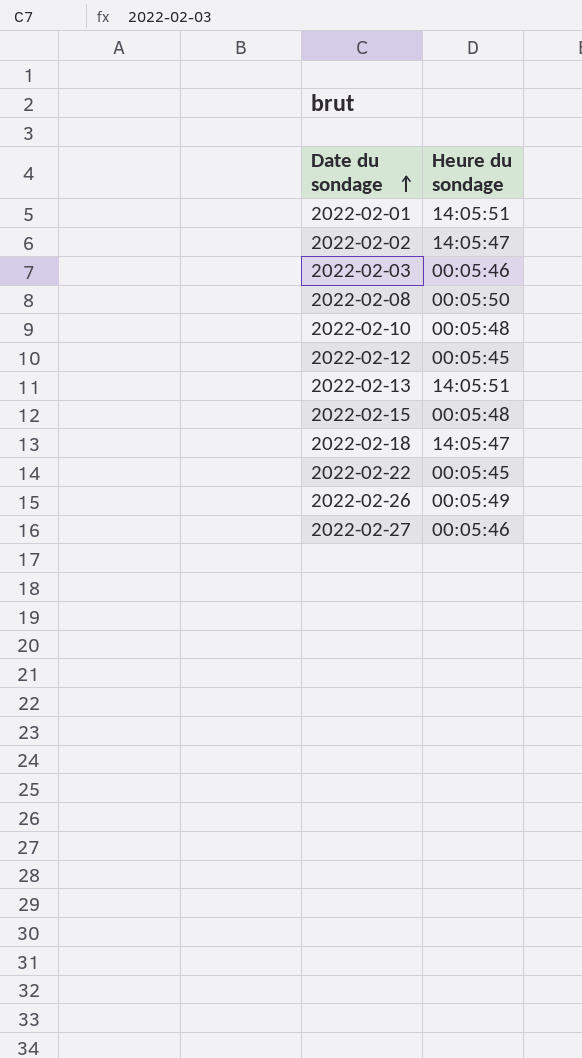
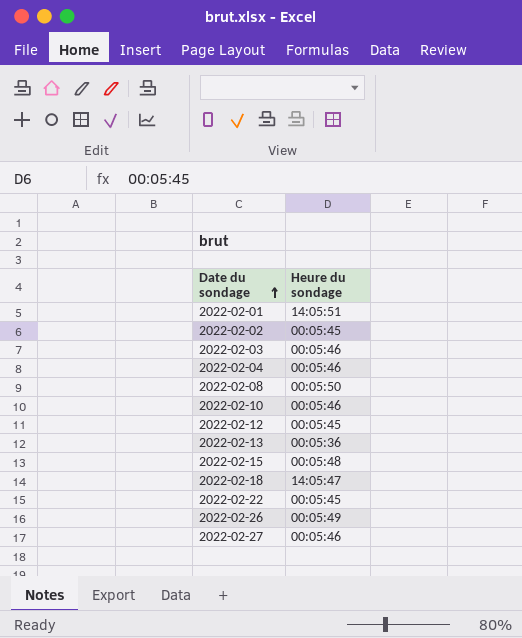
2022-02-02 | Heure du sondage: 14:05:47 -> 00:05:45
row 2022-02-04: none -> 00:05:46
2022-02-10 | Heure du sondage: 00:05:48 -> 00:05:46
2022-02-13 | Heure du sondage: 14:05:51 -> 00:05:36

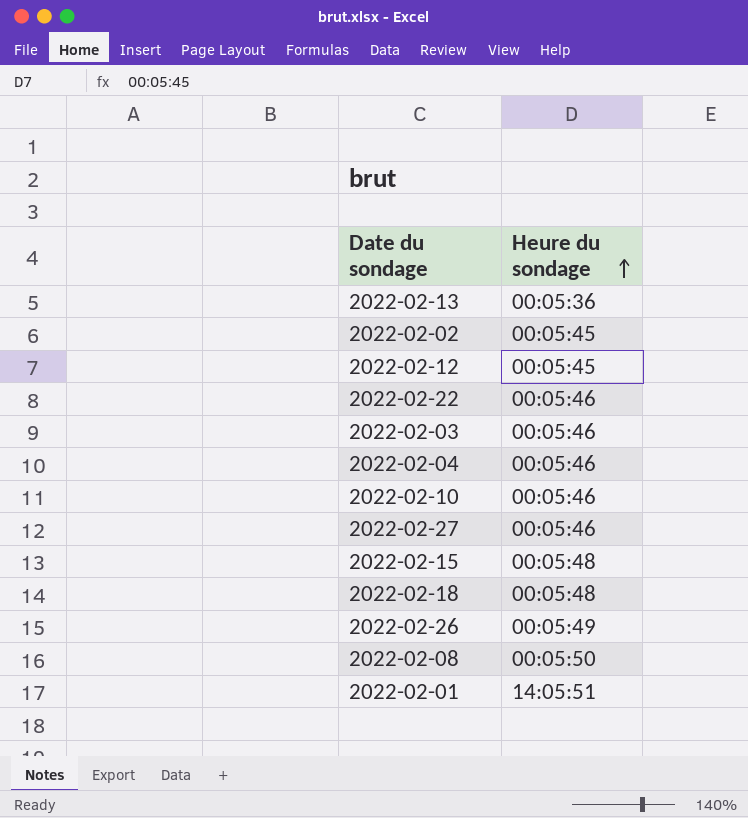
row order: Date du sondage ascending -> Heure du sondage ascending
2022-02-22 | Heure du sondage: 00:05:45 -> 00:05:46
2022-02-18 | Heure du sondage: 14:05:47 -> 00:05:48

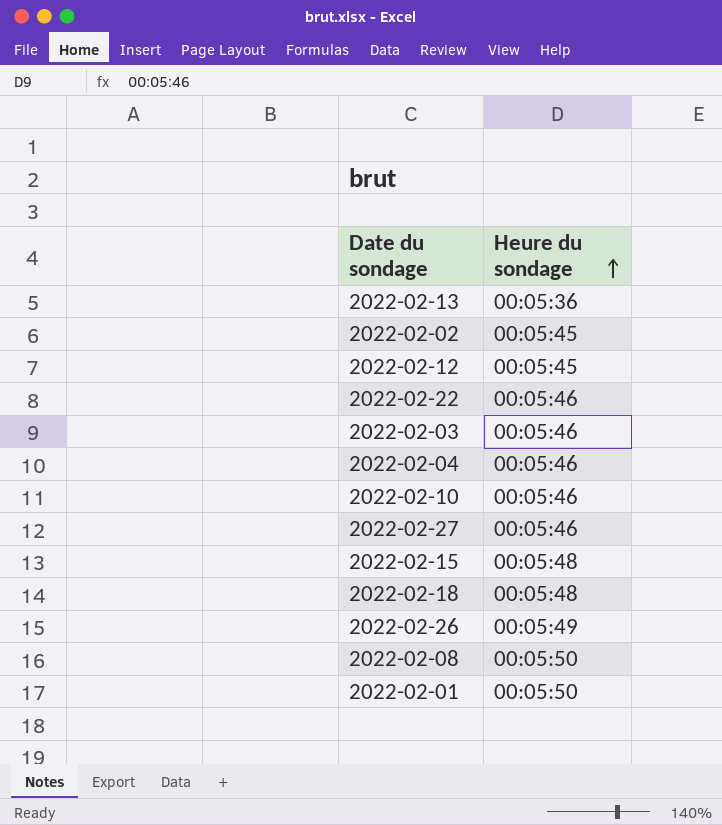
2022-02-01 | Heure du sondage: 14:05:51 -> 00:05:50

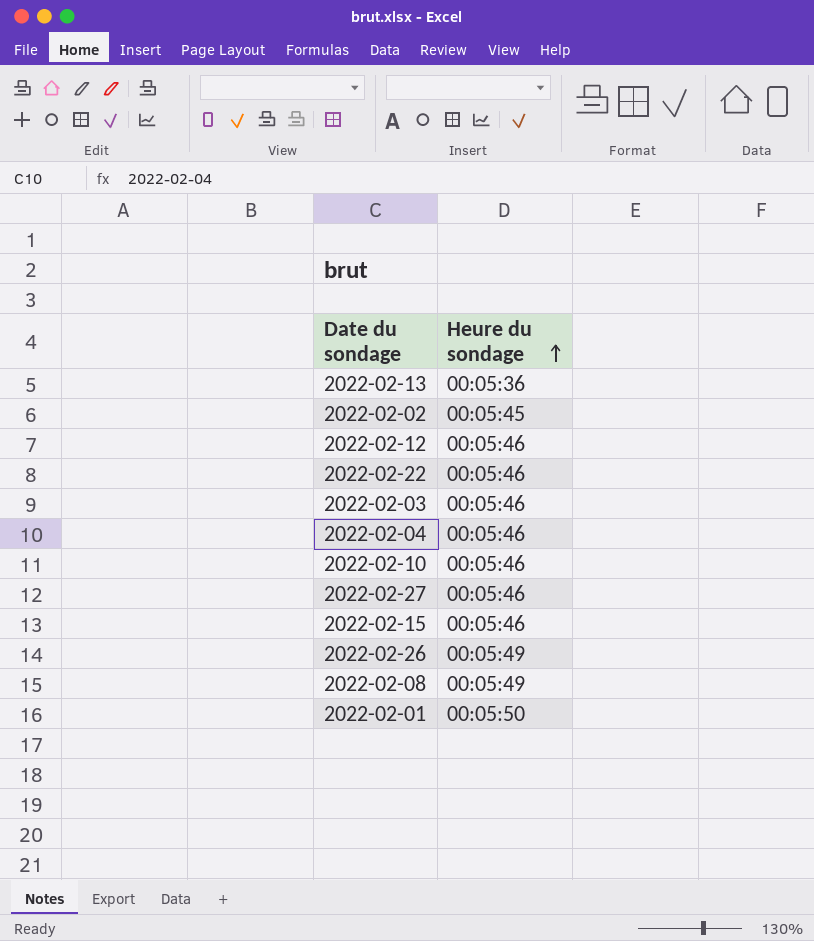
row 2022-02-18: 00:05:48 -> none
2022-02-12 | Heure du sondage: 00:05:45 -> 00:05:46
2022-02-15 | Heure du sondage: 00:05:48 -> 00:05:46
2022-02-08 | Heure du sondage: 00:05:50 -> 00:05:49

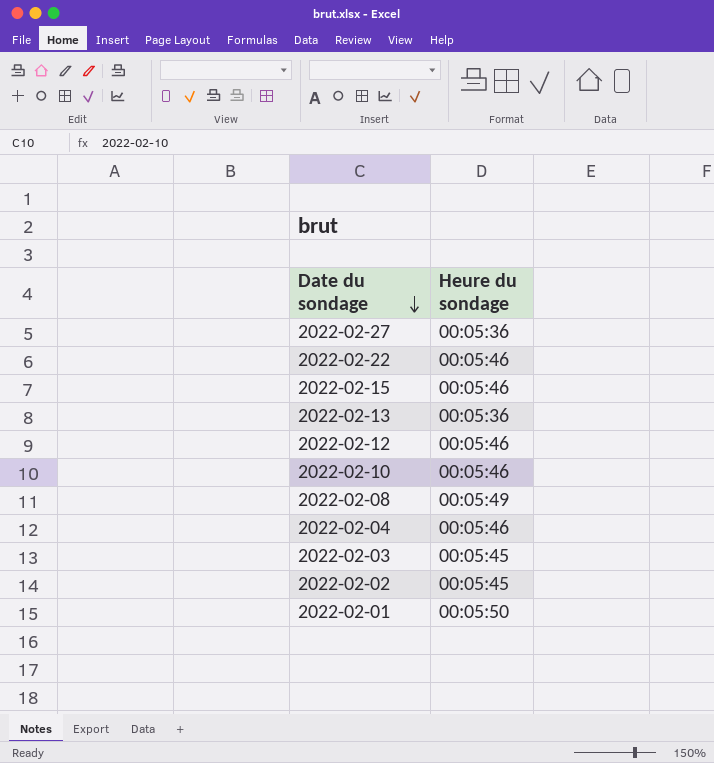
row order: Heure du sondage ascending -> Date du sondage descending
row 2022-02-26: 00:05:49 -> none
2022-02-27 | Heure du sondage: 00:05:46 -> 00:05:36
2022-02-03 | Heure du sondage: 00:05:46 -> 00:05:45

